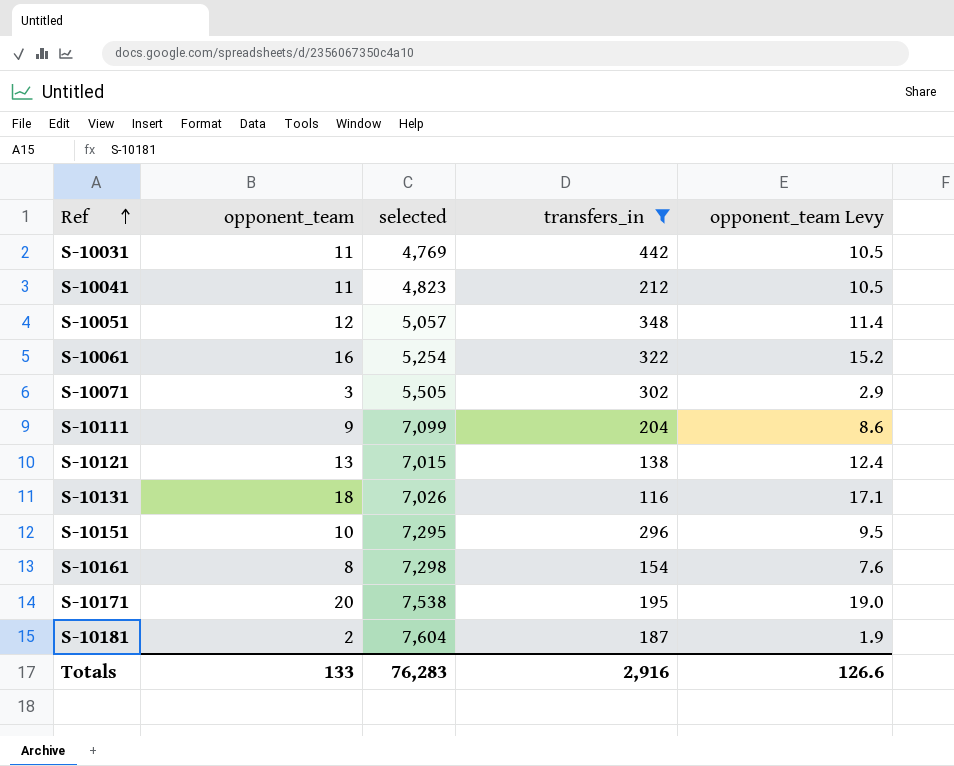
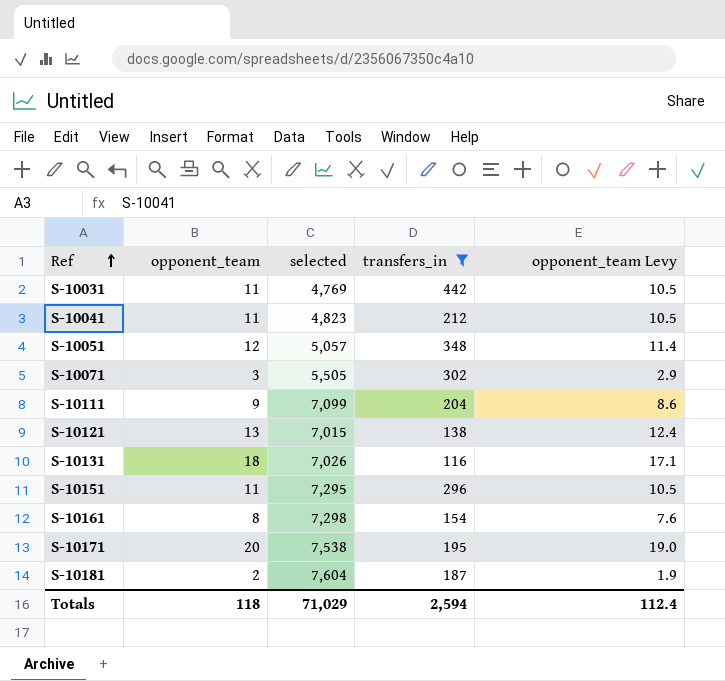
row S-10061: 16 | 5,254 | 322 | 15.2 -> none
S-10151 | opponent_team: 10 -> 11
S-10151 | opponent_team Levy: 9.5 -> 10.5
Totals | opponent_team: 133 -> 118
Totals | selected: 76,283 -> 71,029
Totals | transfers_in: 2,916 -> 2,594
Totals | opponent_team Levy: 126.6 -> 112.4

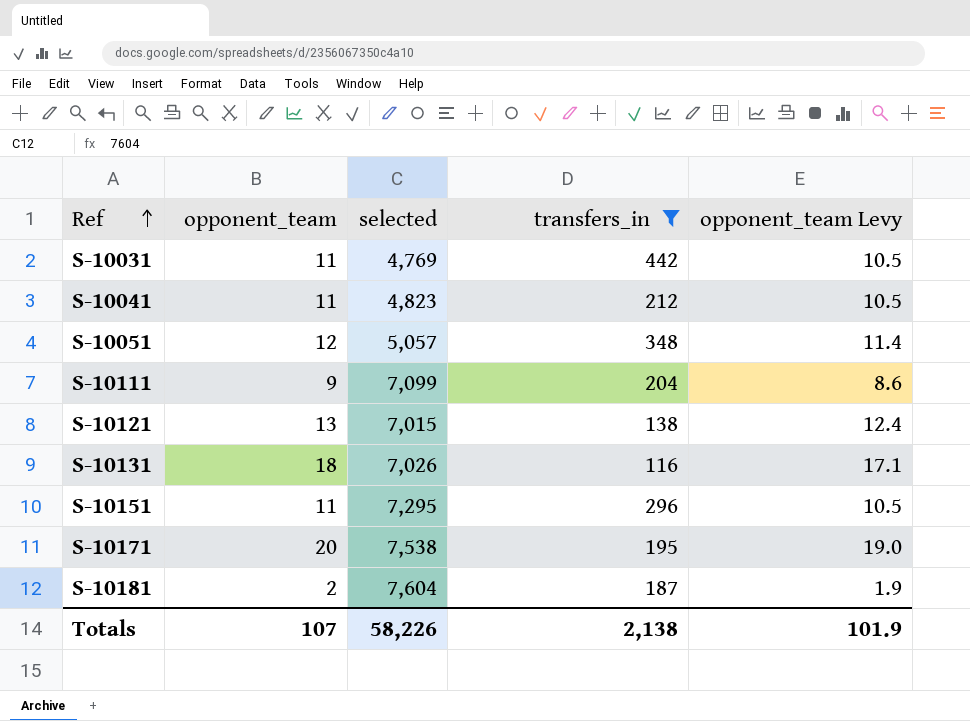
row S-10071: 3 | 5,505 | 302 | 2.9 -> none
row S-10161: 8 | 7,298 | 154 | 7.6 -> none
Totals | opponent_team: 118 -> 107
Totals | selected: 71,029 -> 58,226
Totals | transfers_in: 2,594 -> 2,138
Totals | opponent_team Levy: 112.4 -> 101.9

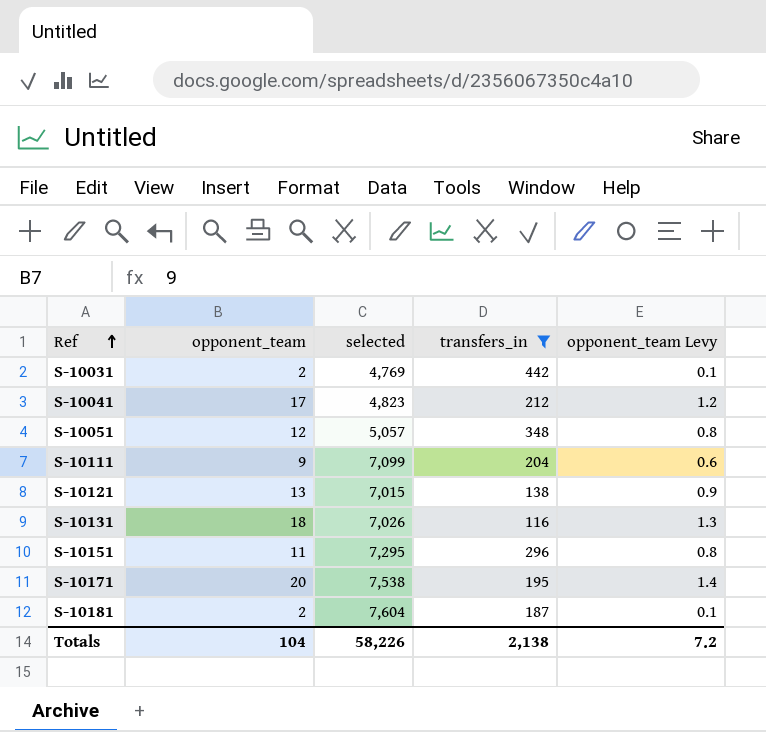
column opponent_team Levy | formula: [opponent_team] * 0.95 -> [opponent_team] * 0.07
S-10031 | opponent_team: 11 -> 2
S-10041 | opponent_team: 11 -> 17
Totals | opponent_team: 107 -> 104
Totals | opponent_team Levy: 101.9 -> 7.2

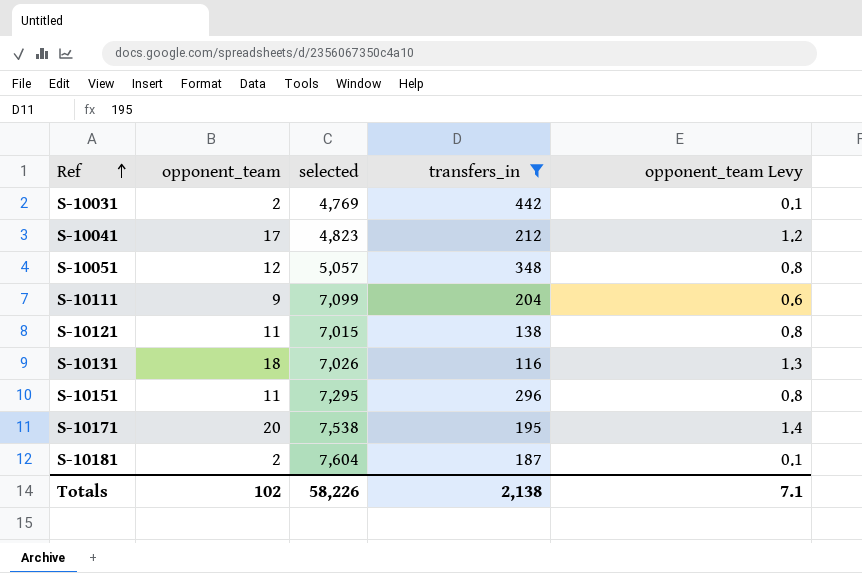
S-10121 | opponent_team: 13 -> 11
S-10121 | opponent_team Levy: 0.9 -> 0.8
Totals | opponent_team: 104 -> 102
Totals | opponent_team Levy: 7.2 -> 7.1

